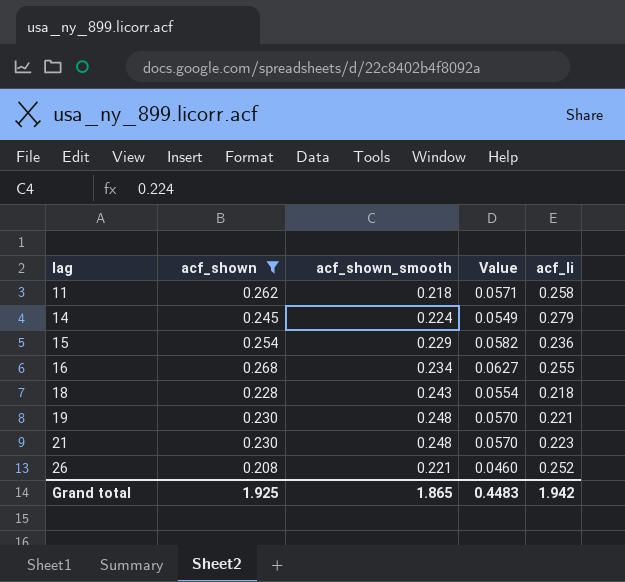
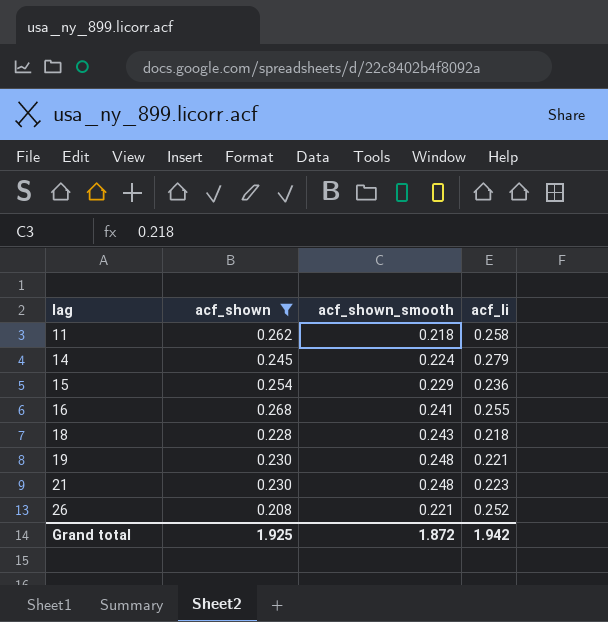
column Value | formula: [acf_shown] * [acf_shown_smooth] -> none
16 | acf_shown_smooth: 0.234 -> 0.241
Grand total | acf_shown_smooth: 1.865 -> 1.872

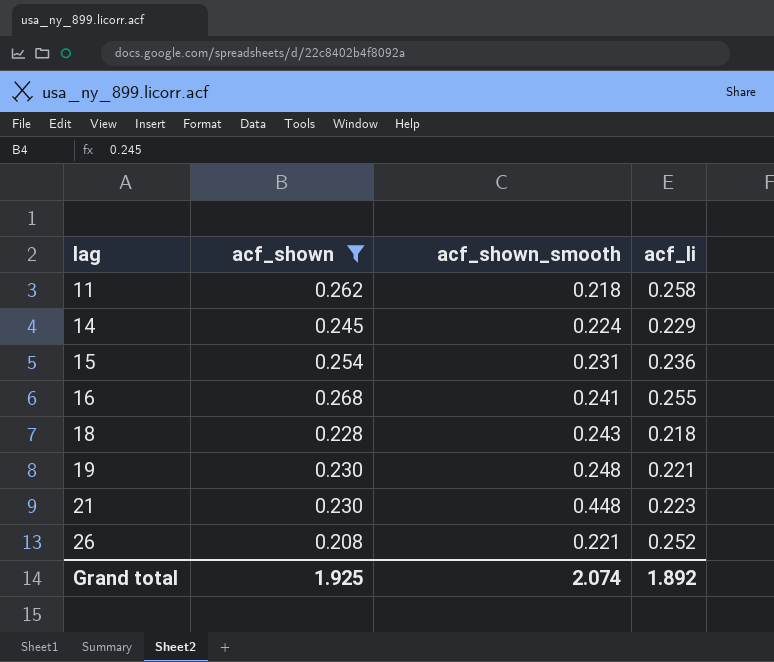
14 | acf_li: 0.279 -> 0.229
15 | acf_shown_smooth: 0.229 -> 0.231
21 | acf_shown_smooth: 0.248 -> 0.448
Grand total | acf_shown_smooth: 1.872 -> 2.074
Grand total | acf_li: 1.942 -> 1.892

